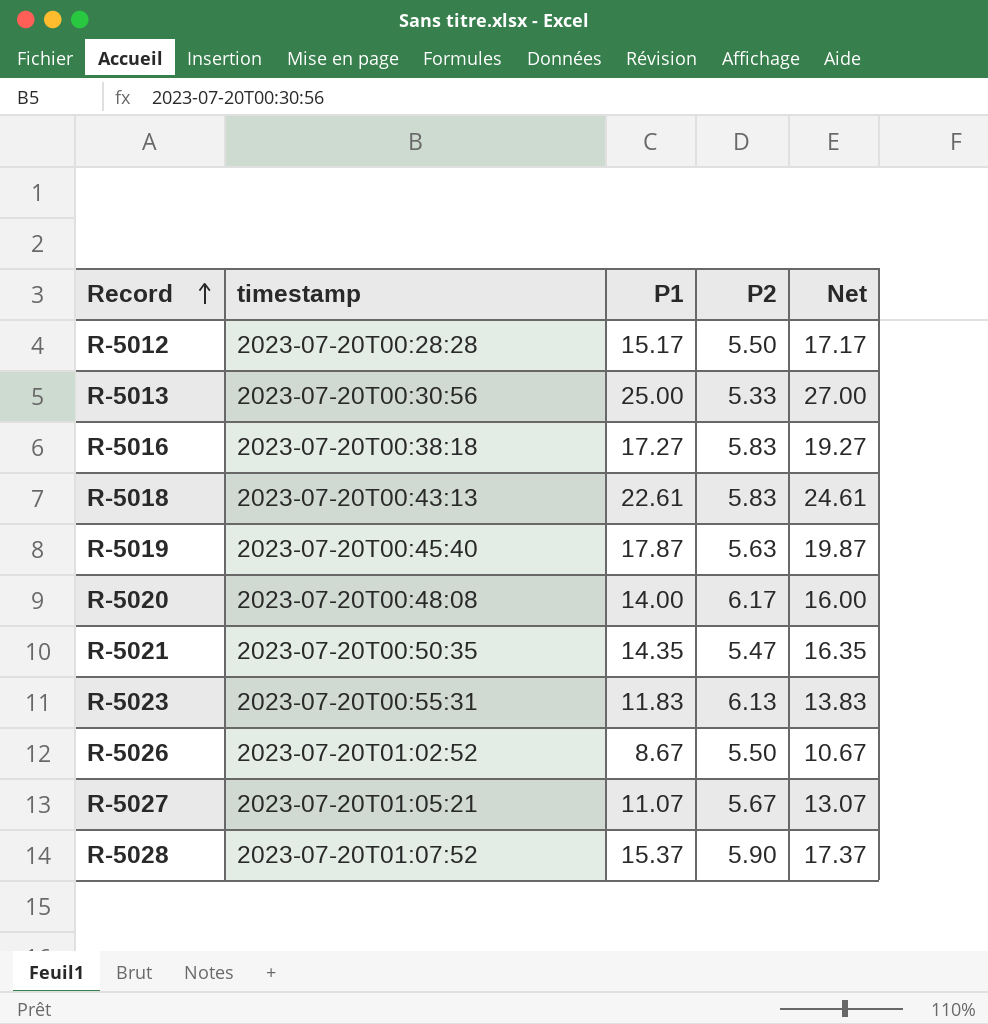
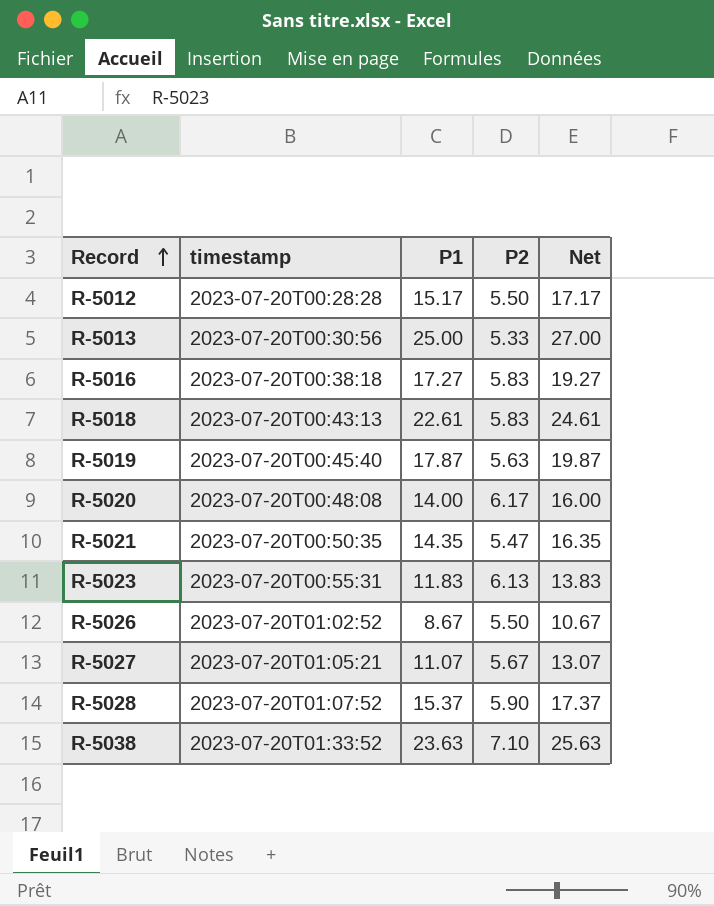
row R-5038: none -> 2023-07-20T01:33:52 | 23.63 | 7.10 | 25.63

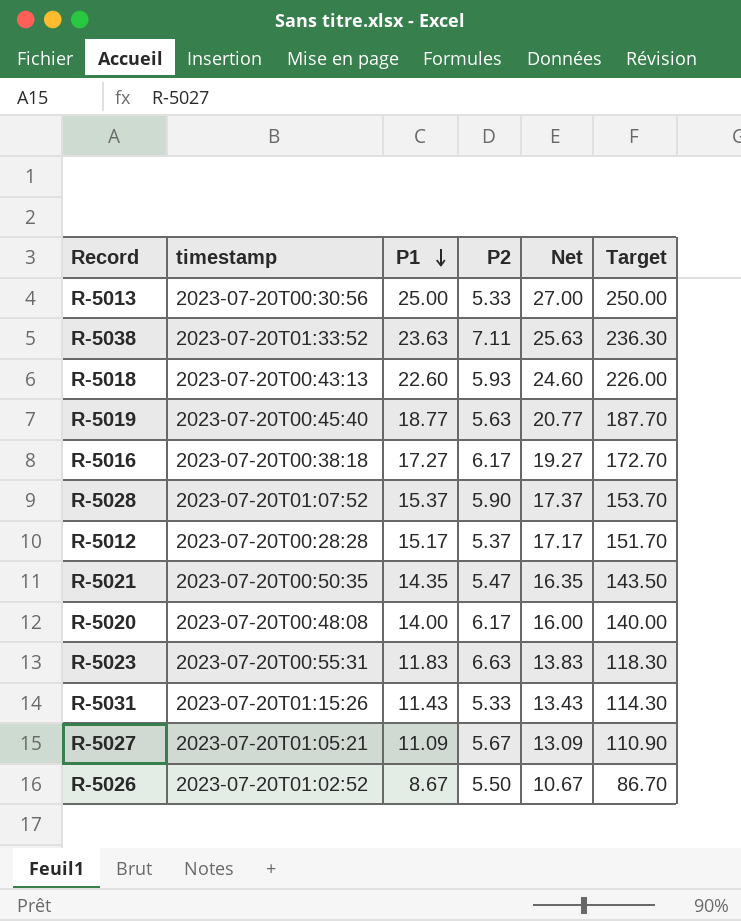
row order: Record ascending -> P1 descending
column Target | formula: none -> [P1] * 10
R-5038 | P2: 7.10 -> 7.11
R-5018 | P1: 22.61 -> 22.60
R-5018 | P2: 5.83 -> 5.93
R-5018 | Net: 24.61 -> 24.60
R-5019 | P1: 17.87 -> 18.77
R-5019 | Net: 19.87 -> 20.77
R-5016 | P2: 5.83 -> 6.17
R-5012 | P2: 5.50 -> 5.37
R-5023 | P2: 6.13 -> 6.63
row R-5031: none -> 2023-07-20T01:15:26 | 11.43 | 5.33 | 13.43 | 114.30
R-5027 | P1: 11.07 -> 11.09
R-5027 | Net: 13.07 -> 13.09

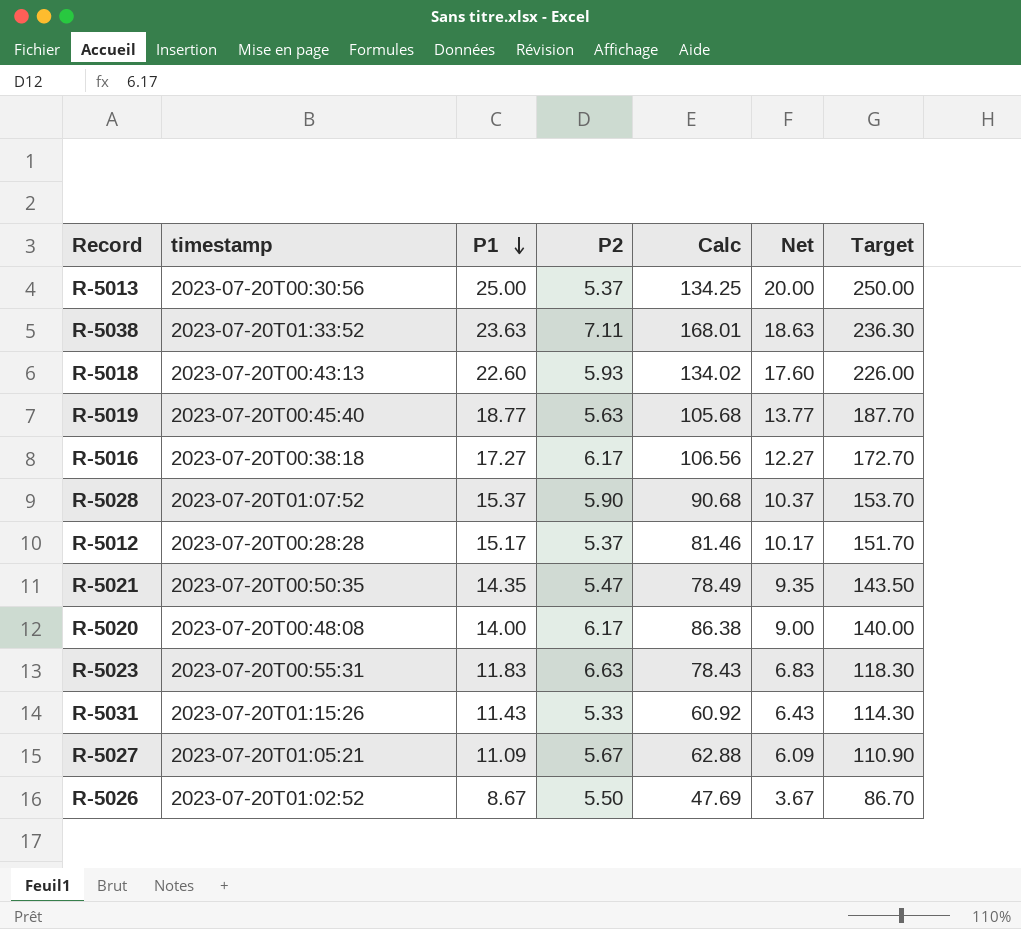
column Calc | formula: none -> [P1] * [P2]
column Net | formula: [P1] + 2 -> [P1] - 5
R-5013 | P2: 5.33 -> 5.37

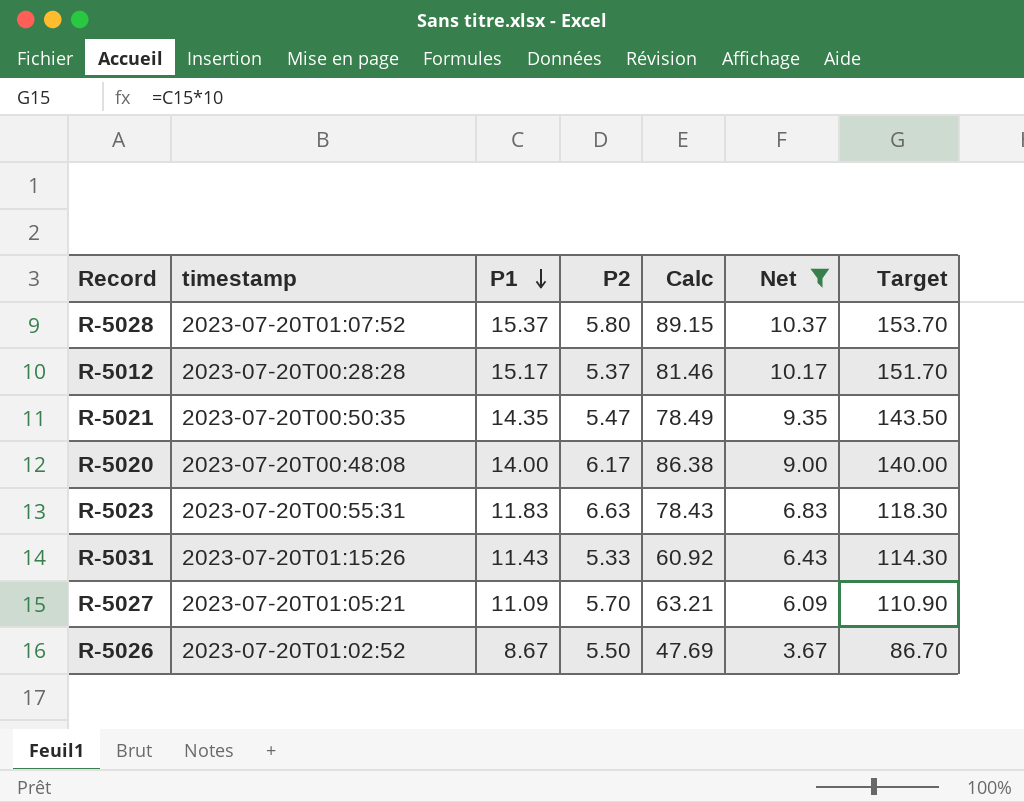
filter: none -> Net <= 10.37
R-5028 | P2: 5.90 -> 5.80
R-5028 | Calc: 90.68 -> 89.15
R-5027 | P2: 5.67 -> 5.70
R-5027 | Calc: 62.88 -> 63.21

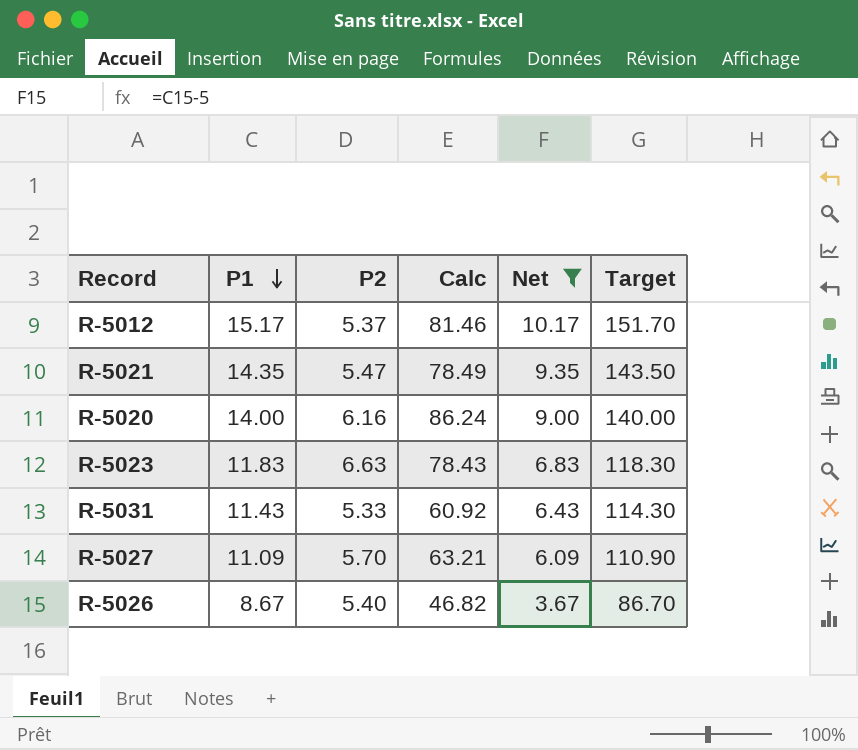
column timestamp | position: 2 -> none
row R-5028: 2023-07-20T01:07:52 | 15.37 | 5.80 | 89.15 | 10.37 | 153.70 -> none
R-5020 | P2: 6.17 -> 6.16
R-5020 | Calc: 86.38 -> 86.24
R-5026 | P2: 5.50 -> 5.40
R-5026 | Calc: 47.69 -> 46.82

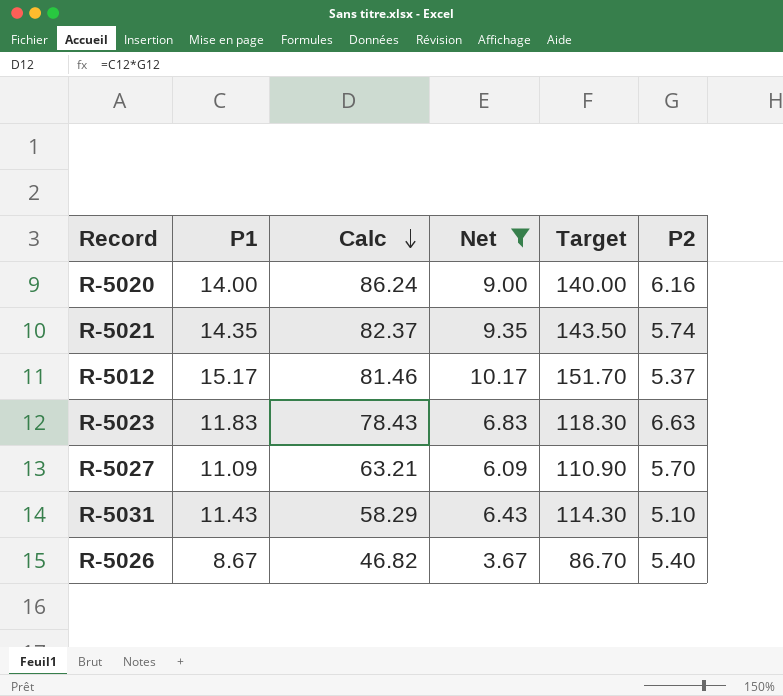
row order: P1 descending -> Calc descending
column P2 | position: 3 -> 6
R-5021 | Calc: 78.49 -> 82.37
R-5021 | P2: 5.47 -> 5.74
R-5031 | Calc: 60.92 -> 58.29
R-5031 | P2: 5.33 -> 5.10

